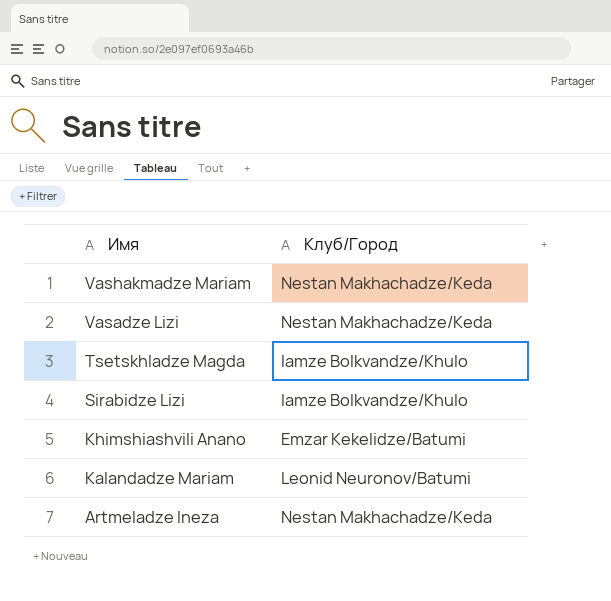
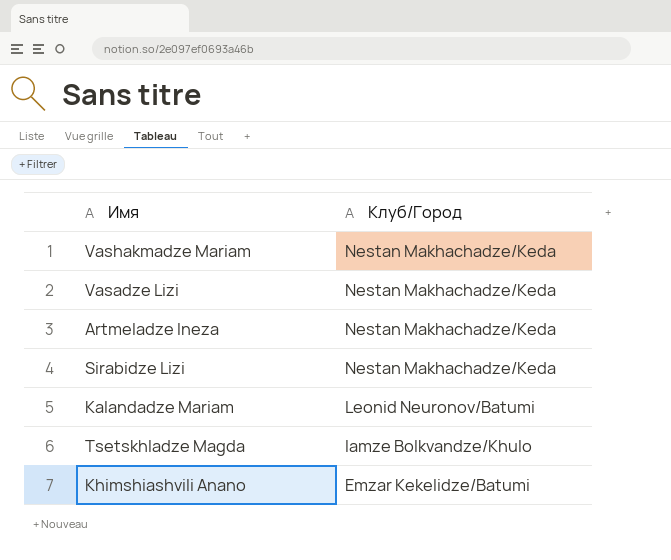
row order: Имя descending -> Клуб/Город descending
Sirabidze Lizi | Клуб/Город: Iamze Bolkvandze/Khulo -> Nestan Makhachadze/Keda

